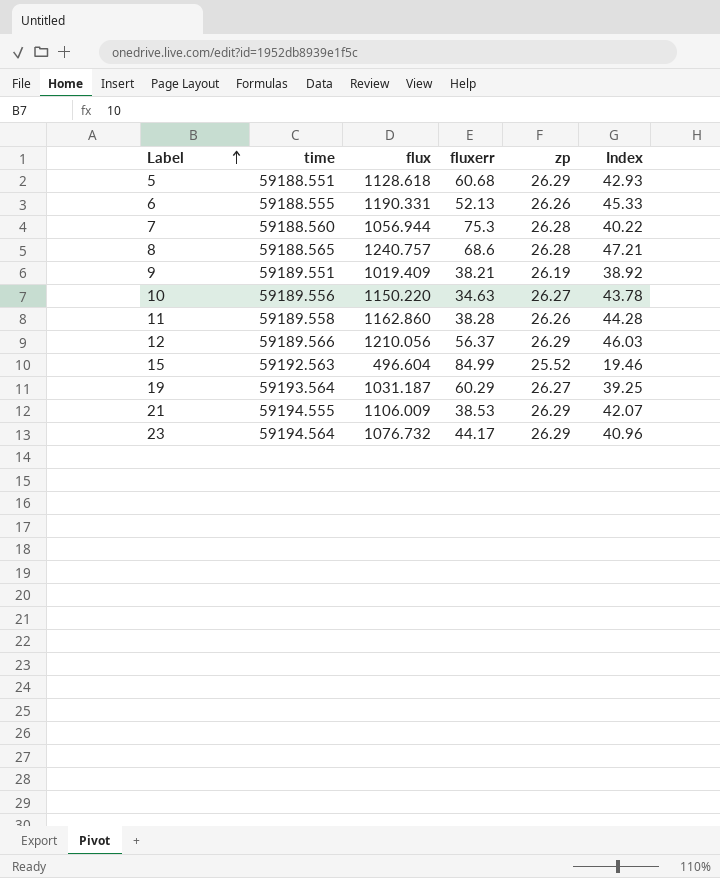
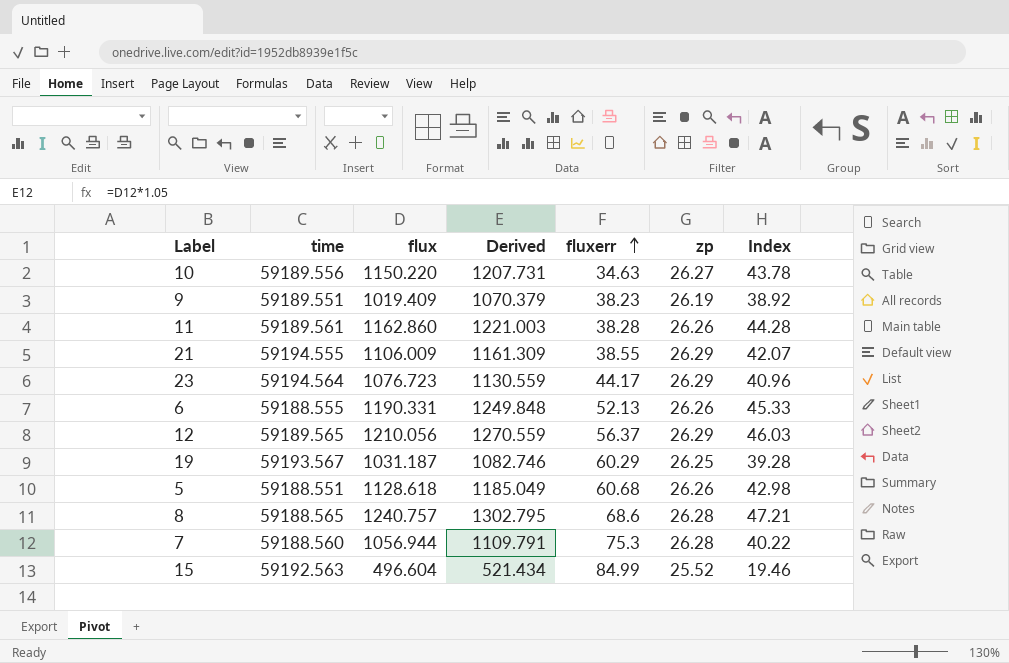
row order: Label ascending -> fluxerr ascending
column Derived | formula: none -> [flux] * 1.05
9 | fluxerr: 38.21 -> 38.23
11 | time: 59189.558 -> 59189.561
21 | fluxerr: 38.53 -> 38.55
23 | flux: 1076.732 -> 1076.723
12 | time: 59189.566 -> 59189.565
19 | time: 59193.564 -> 59193.567
19 | zp: 26.27 -> 26.25
19 | Index: 39.25 -> 39.28
5 | zp: 26.29 -> 26.26
5 | Index: 42.93 -> 42.98

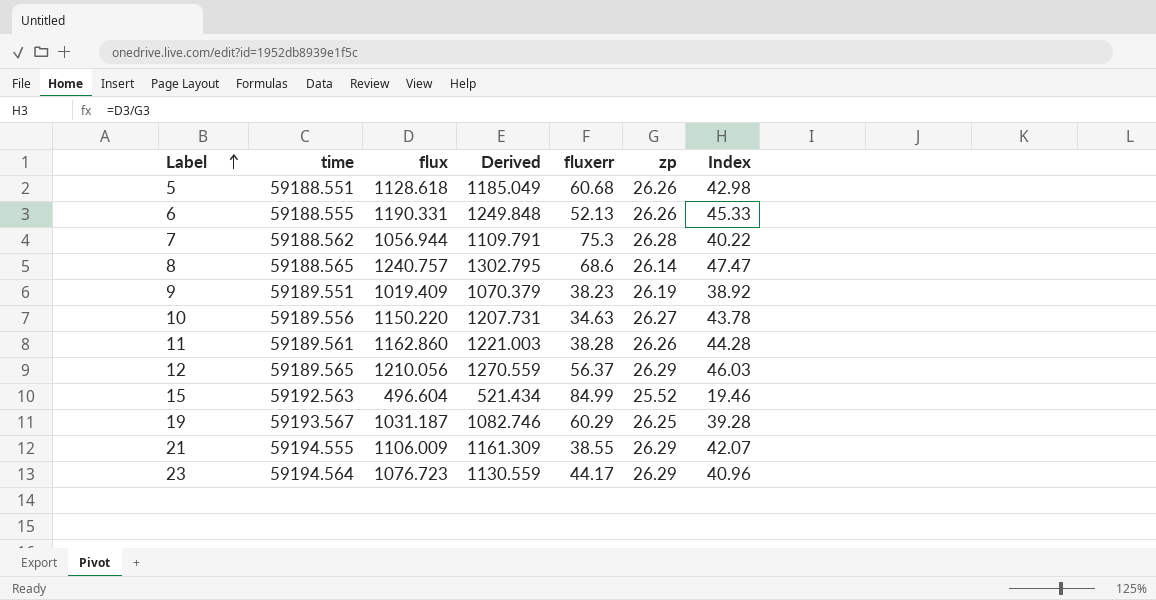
row order: fluxerr ascending -> Label ascending
7 | time: 59188.560 -> 59188.562
8 | zp: 26.28 -> 26.14
8 | Index: 47.21 -> 47.47

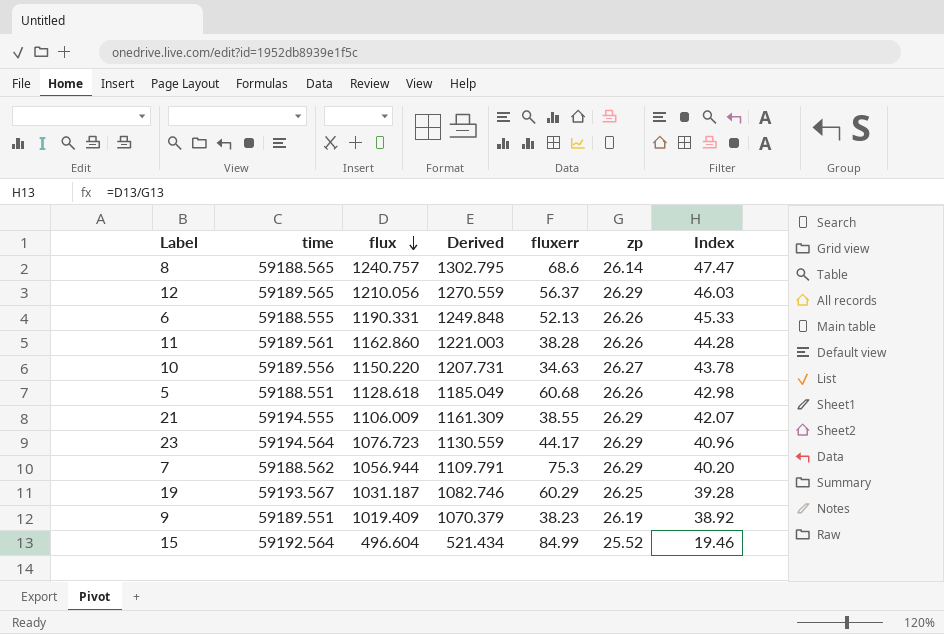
row order: Label ascending -> flux descending
7 | zp: 26.28 -> 26.29
7 | Index: 40.22 -> 40.20
15 | time: 59192.563 -> 59192.564

